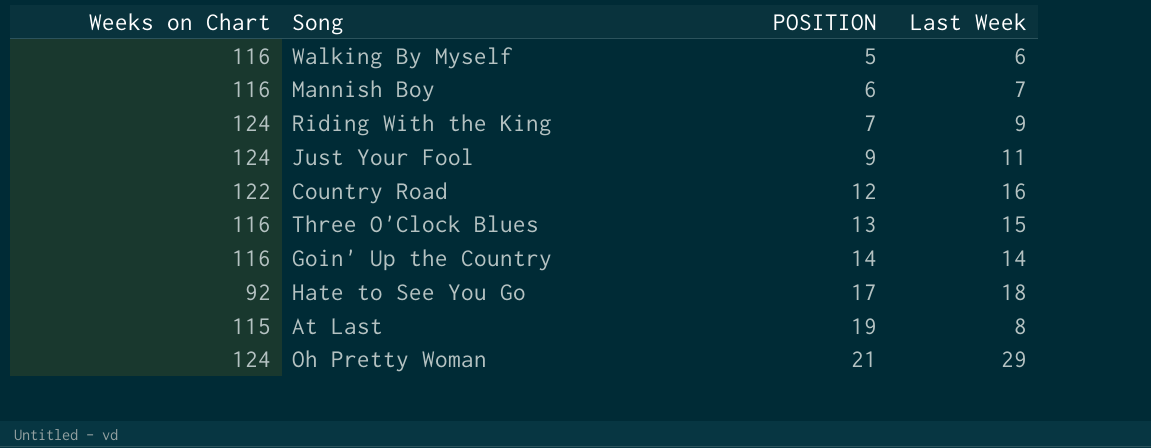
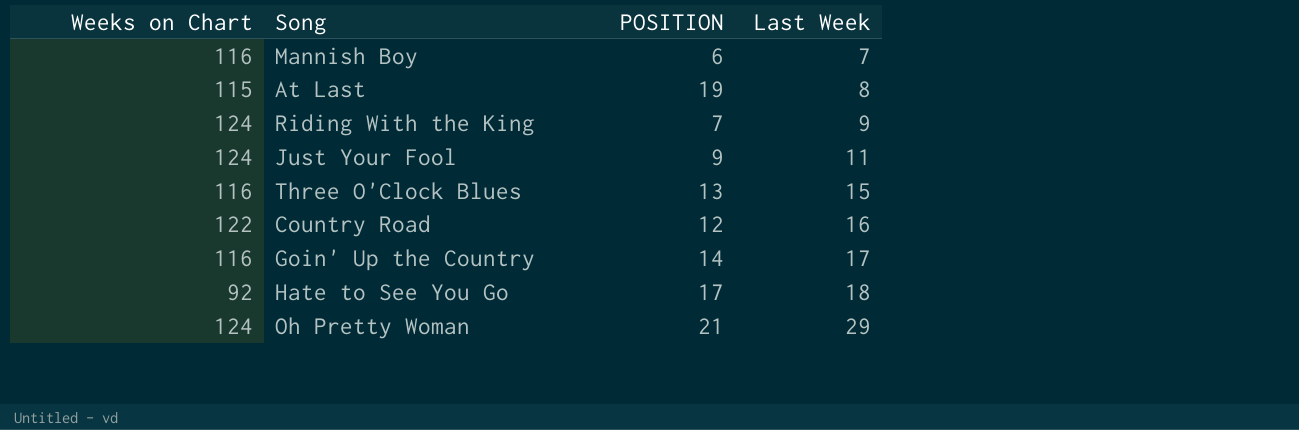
row order: POSITION ascending -> Last Week ascending
row Walking By Myself: 116 | 5 | 6 -> none
Goin' Up the Country | Last Week: 14 -> 17

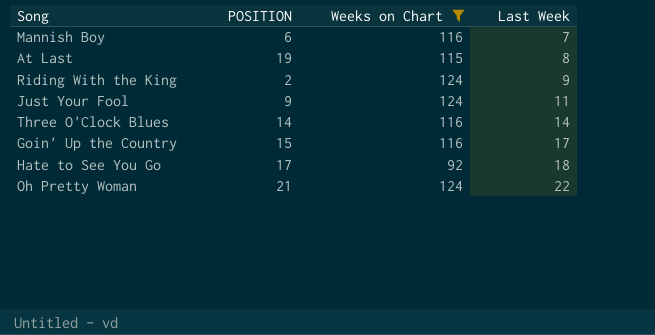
filter: none -> Weeks on Chart != 122
column Weeks on Chart | position: 1 -> 3
Riding With the King | POSITION: 7 -> 2
Three O'Clock Blues | POSITION: 13 -> 14
Three O'Clock Blues | Last Week: 15 -> 14
Goin' Up the Country | POSITION: 14 -> 15
Oh Pretty Woman | Last Week: 29 -> 22

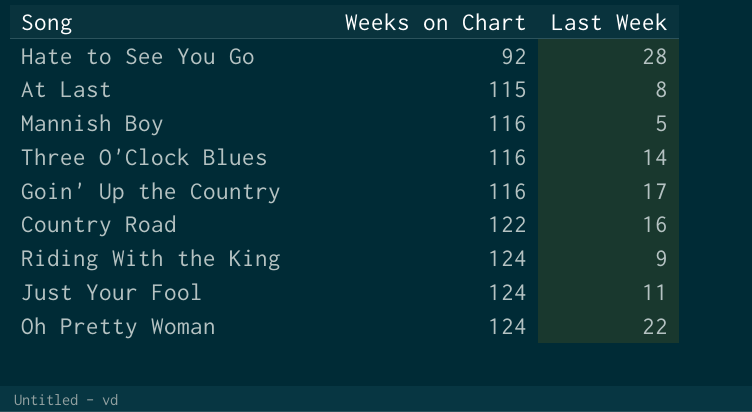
filter: Weeks on Chart != 122 -> none
row order: Last Week ascending -> Weeks on Chart ascending
column POSITION | position: 2 -> none
Hate to See You Go | Last Week: 18 -> 28
Mannish Boy | Last Week: 7 -> 5

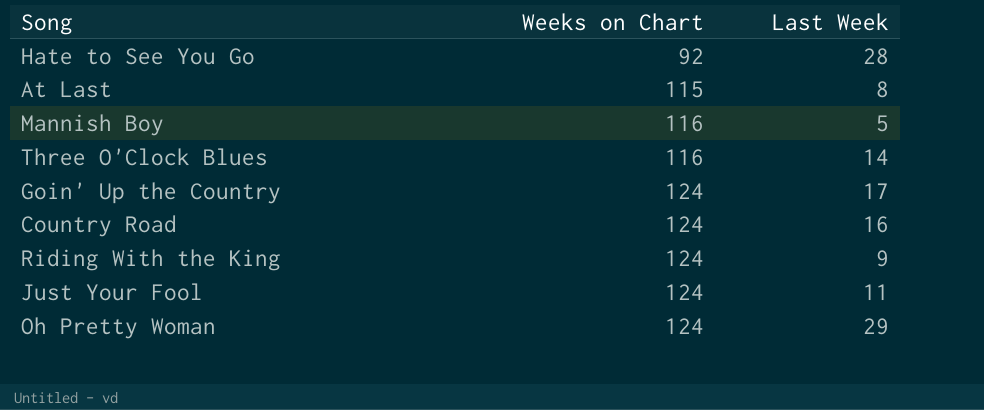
Goin' Up the Country | Weeks on Chart: 116 -> 124
Country Road | Weeks on Chart: 122 -> 124
Oh Pretty Woman | Last Week: 22 -> 29

